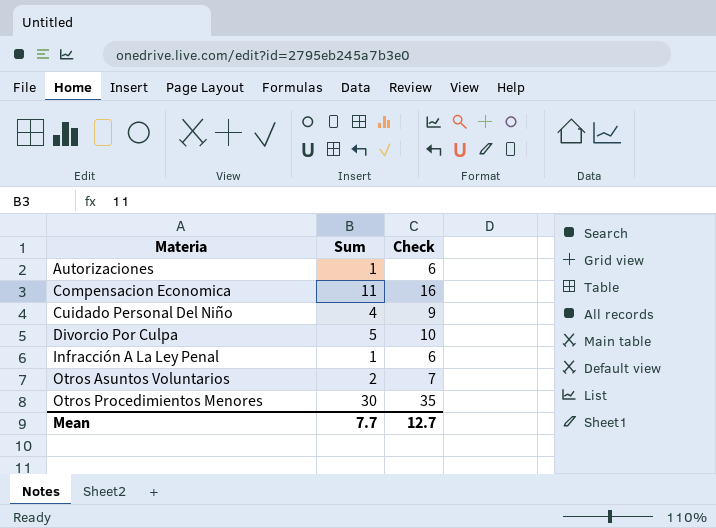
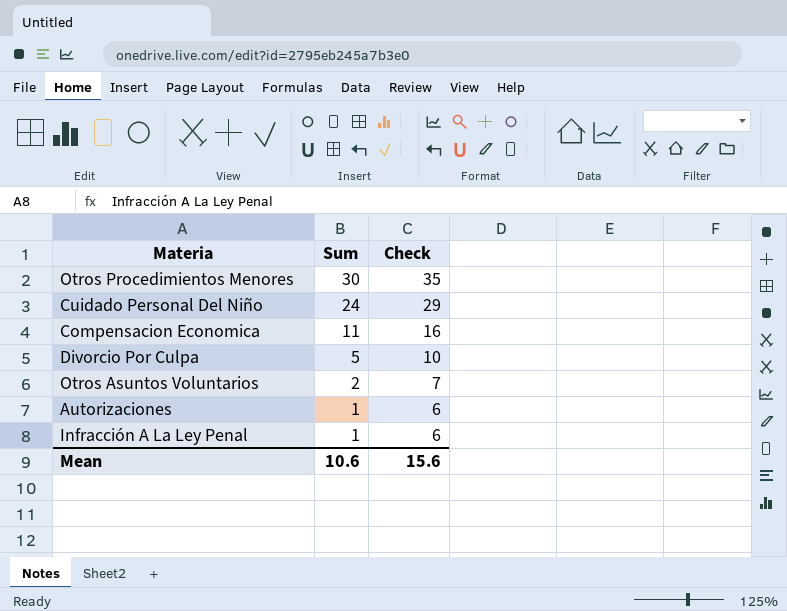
row order: Materia ascending -> Sum descending
Cuidado Personal Del Niño | Sum: 4 -> 24
Cuidado Personal Del Niño | Check: 9 -> 29
Mean | Sum: 7.7 -> 10.6
Mean | Check: 12.7 -> 15.6

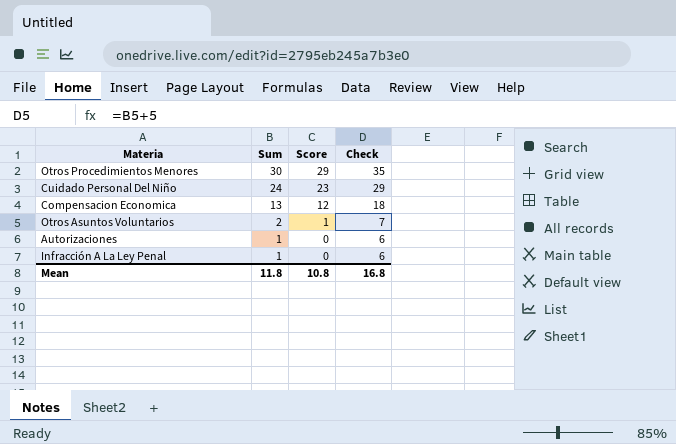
column Score | formula: none -> [Sum] - 1
row Divorcio Por Culpa: 5 | 10 -> none
Compensacion Economica | Sum: 11 -> 13
Compensacion Economica | Check: 16 -> 18
Mean | Sum: 10.6 -> 11.8
Mean | Check: 15.6 -> 16.8

